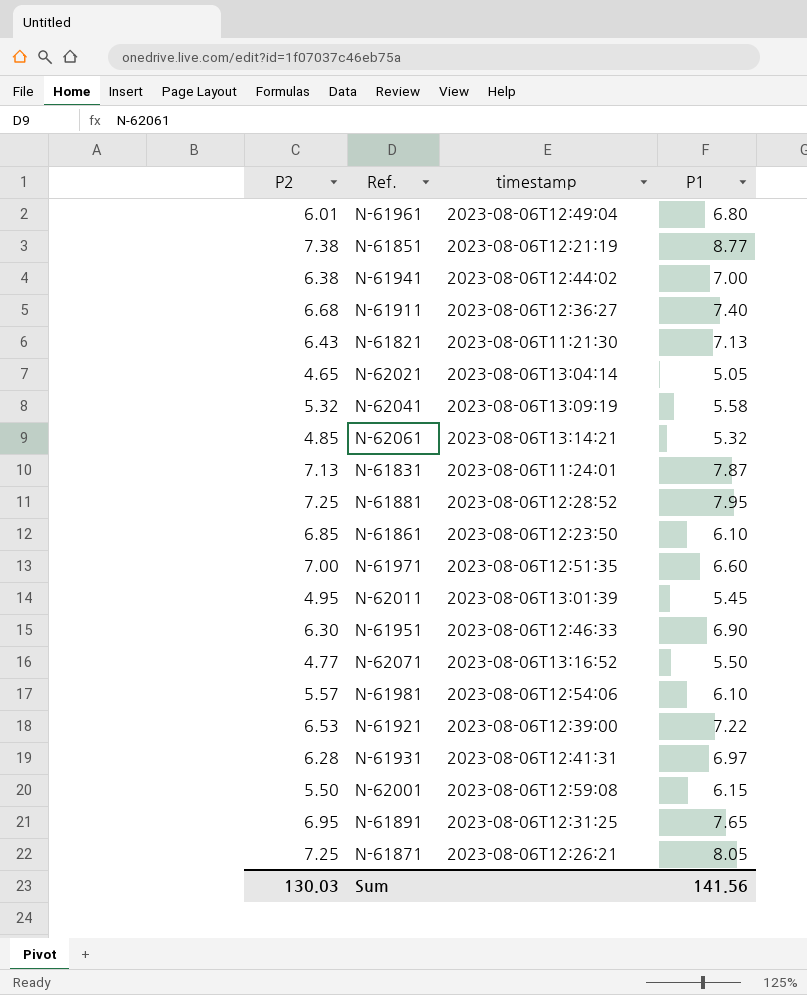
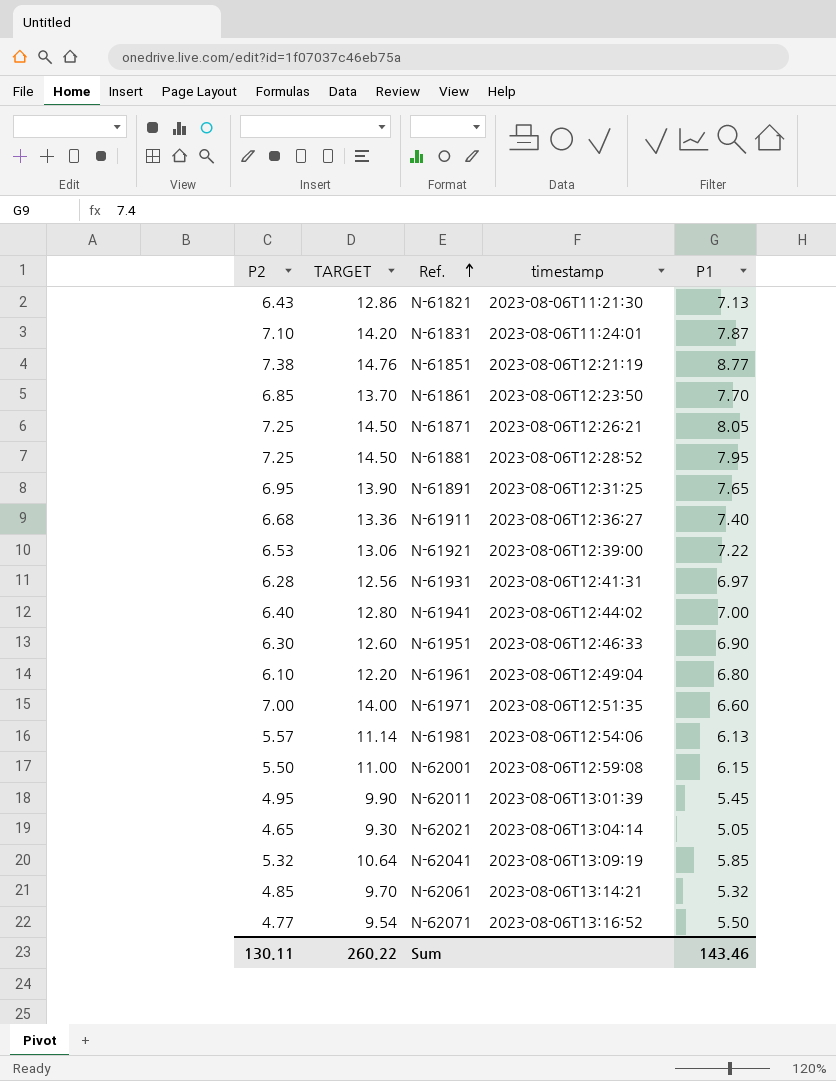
row order: none -> Ref. ascending
column TARGET | formula: none -> [P2] * 2
N-61831 | P2: 7.13 -> 7.10
N-61861 | P1: 6.10 -> 7.70
N-61941 | P2: 6.38 -> 6.40
N-61961 | P2: 6.01 -> 6.10
N-61981 | P1: 6.10 -> 6.13
N-62041 | P1: 5.58 -> 5.85
Sum | P2: 130.03 -> 130.11
Sum | P1: 141.56 -> 143.46

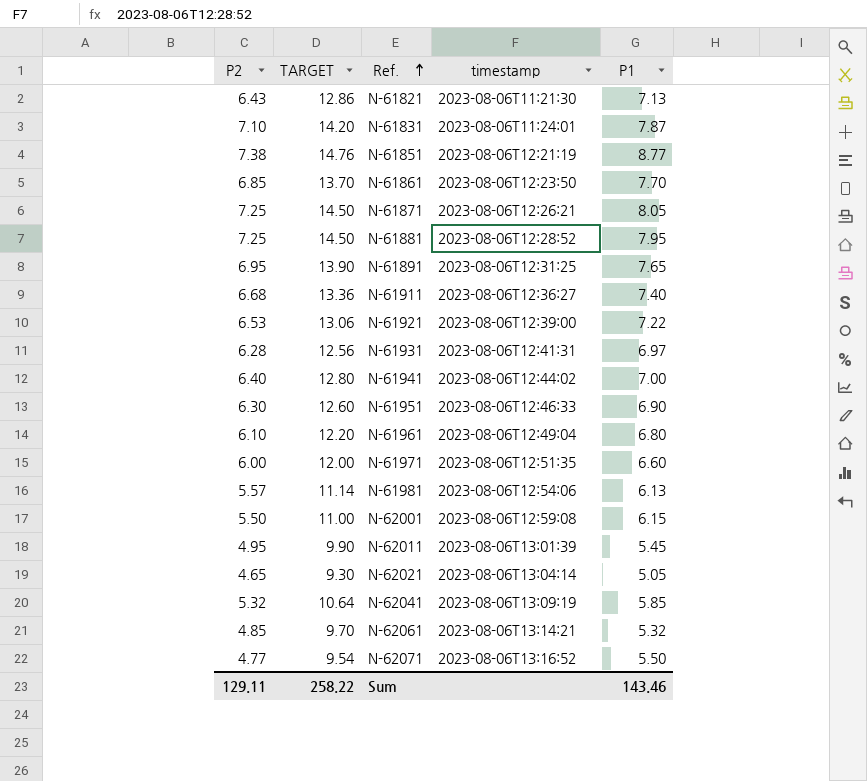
N-61971 | P2: 7.00 -> 6.00
N-61971 | TARGET: 14.00 -> 12.00
Sum | P2: 130.11 -> 129.11
Sum | TARGET: 260.22 -> 258.22

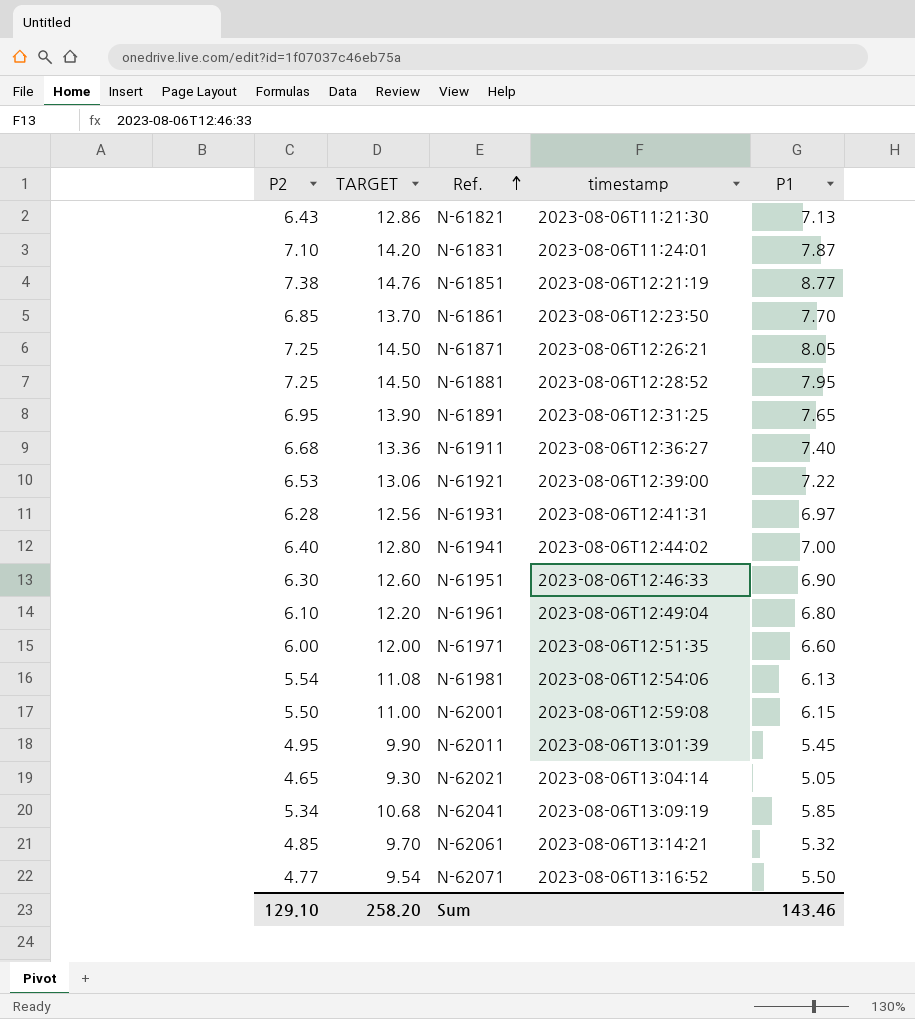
N-61981 | P2: 5.57 -> 5.54
N-61981 | TARGET: 11.14 -> 11.08
N-62041 | P2: 5.32 -> 5.34
N-62041 | TARGET: 10.64 -> 10.68
Sum | P2: 129.11 -> 129.10
Sum | TARGET: 258.22 -> 258.20

